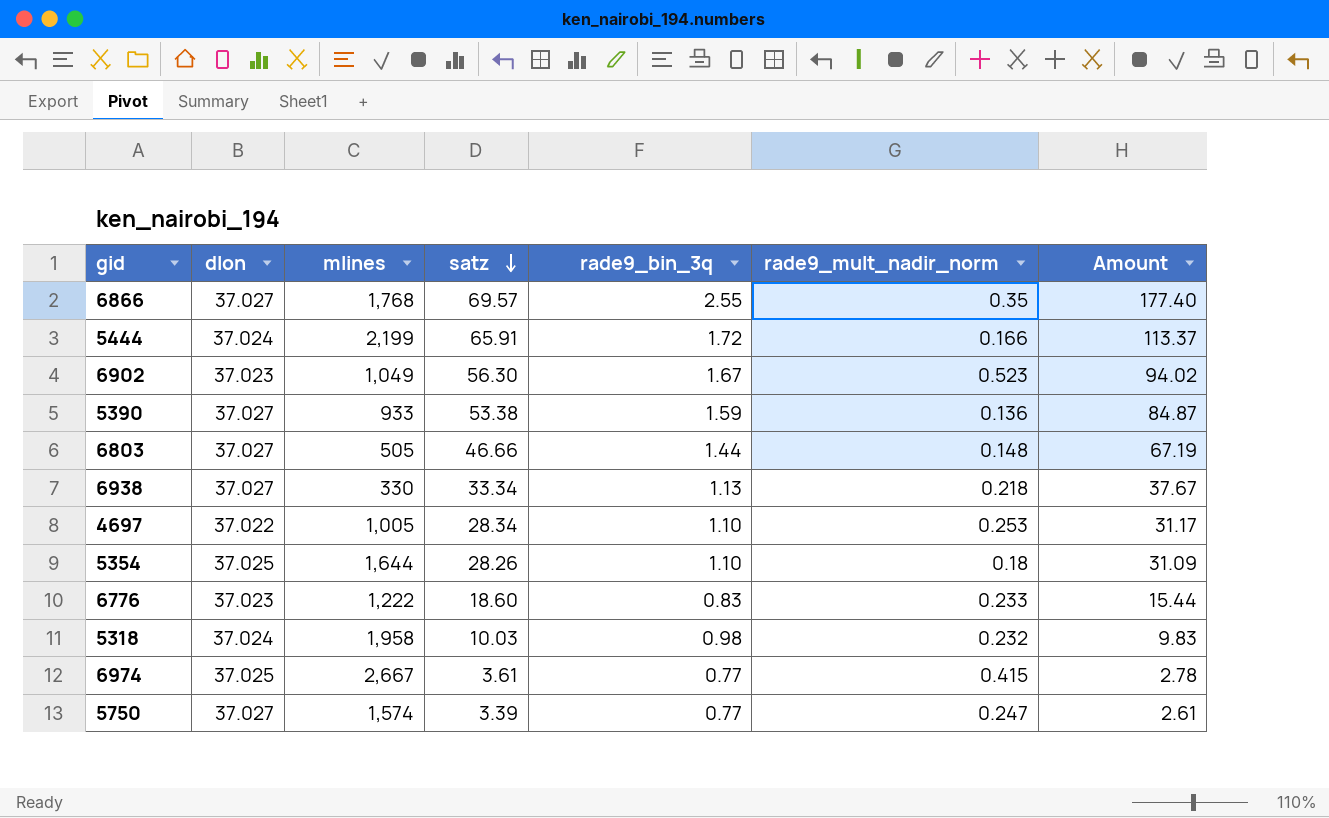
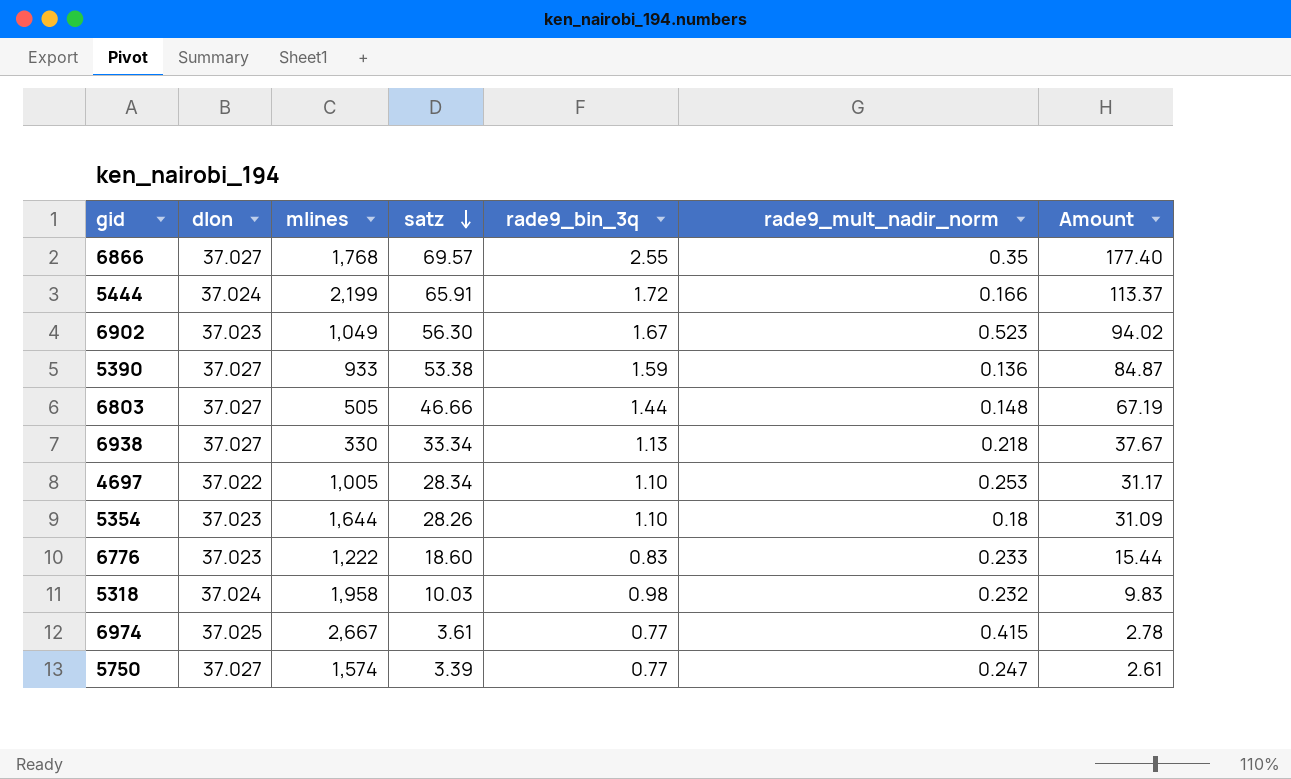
5354 | dlon: 37.025 -> 37.023

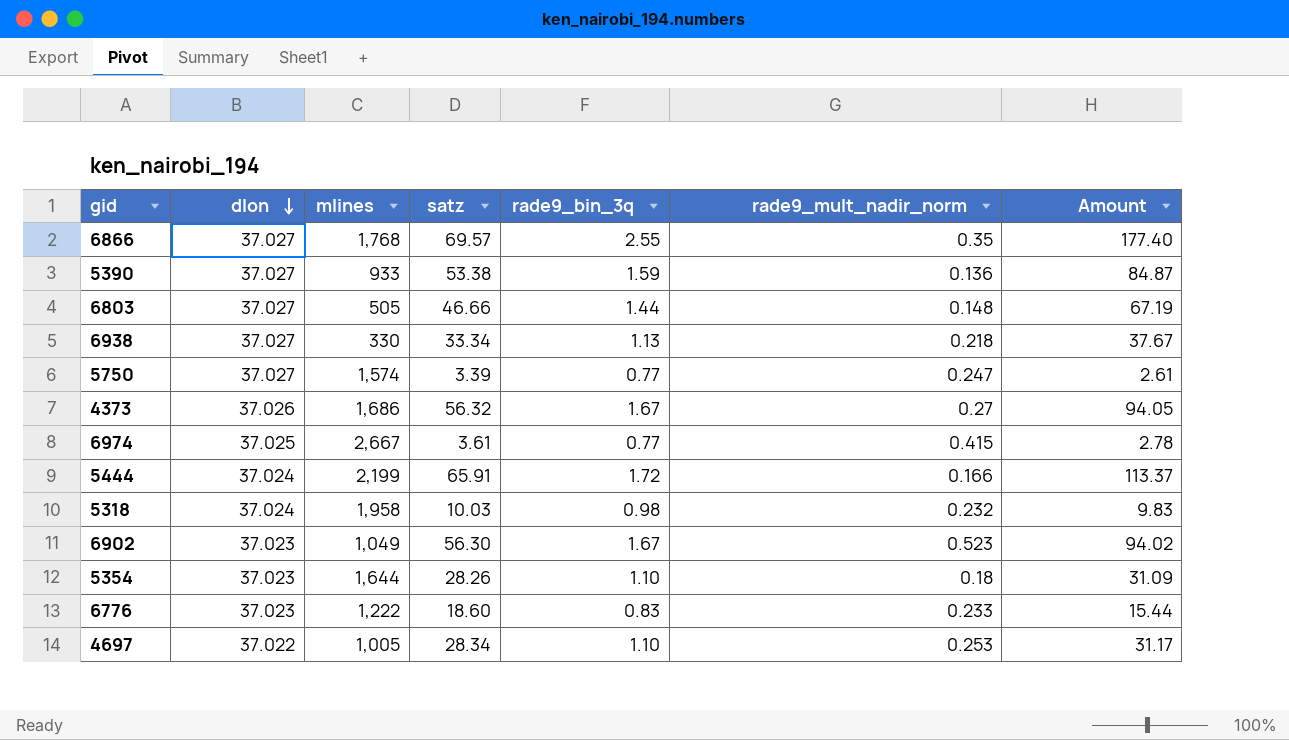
row order: satz descending -> dlon descending
row 4373: none -> 37.026 | 1,686 | 56.32 | 1.67 | 0.27 | 94.05

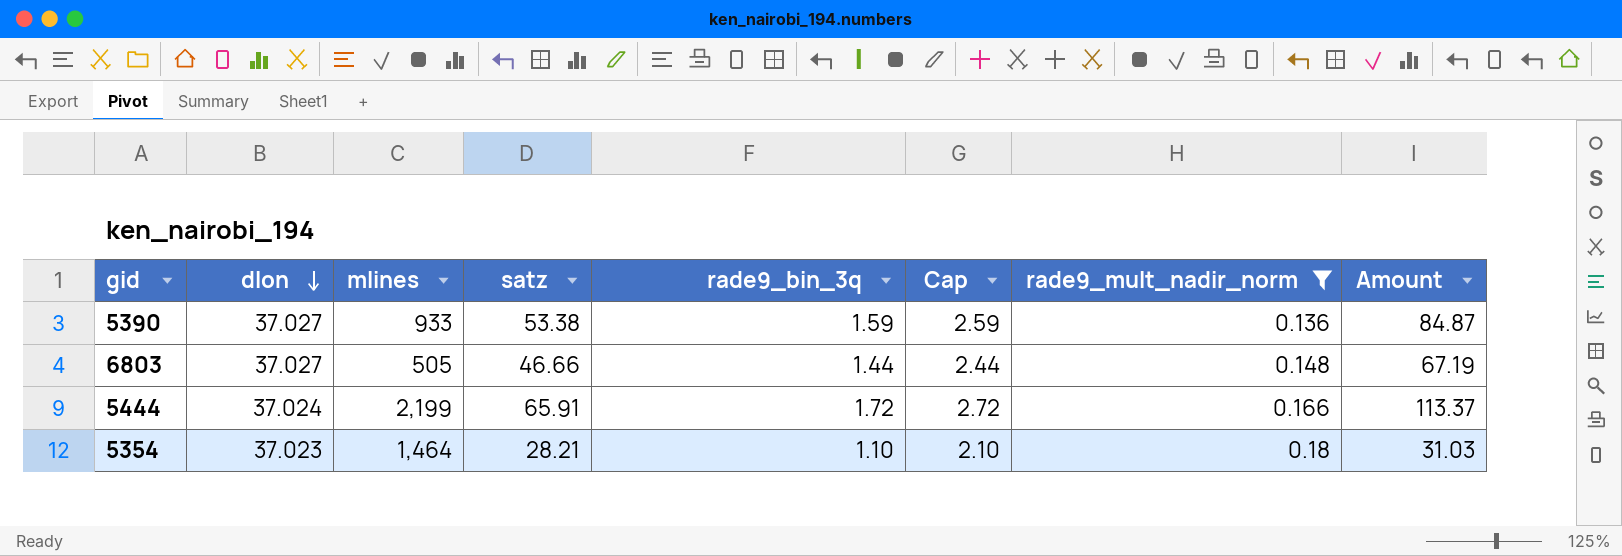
filter: none -> rade9_mult_nadir_norm <= 0.18
column Cap | formula: none -> [rade9_bin_3q] + 1
5354 | mlines: 1,644 -> 1,464
5354 | satz: 28.26 -> 28.21
5354 | Amount: 31.09 -> 31.03

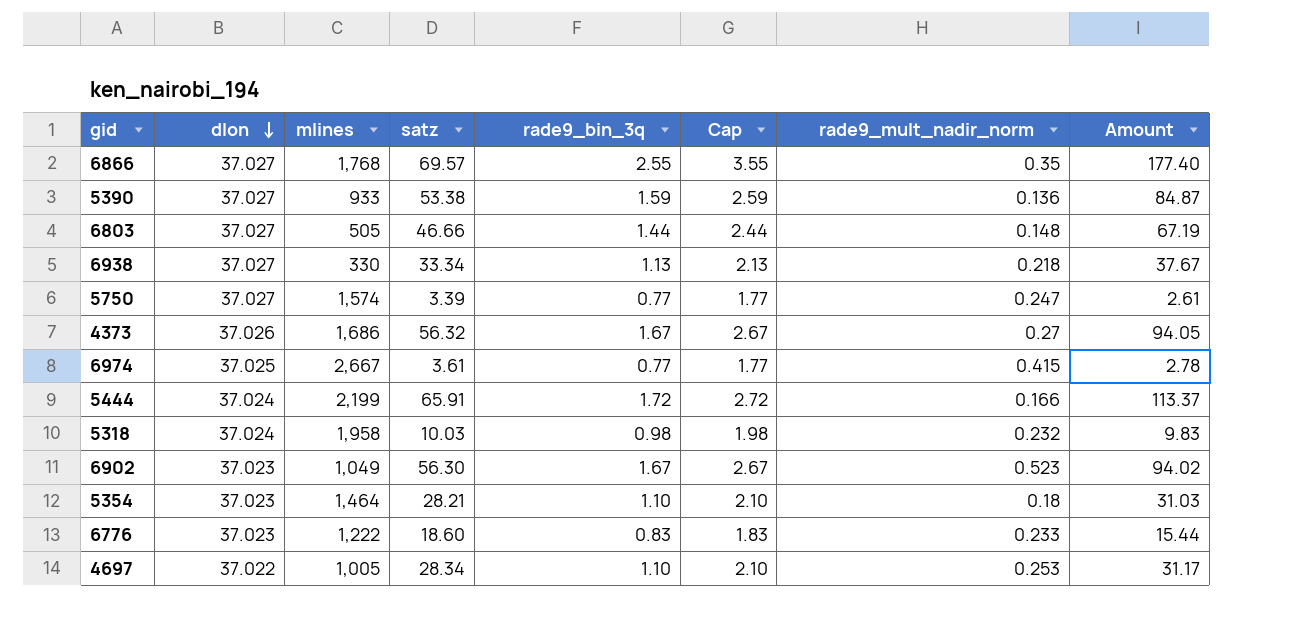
filter: rade9_mult_nadir_norm <= 0.18 -> none

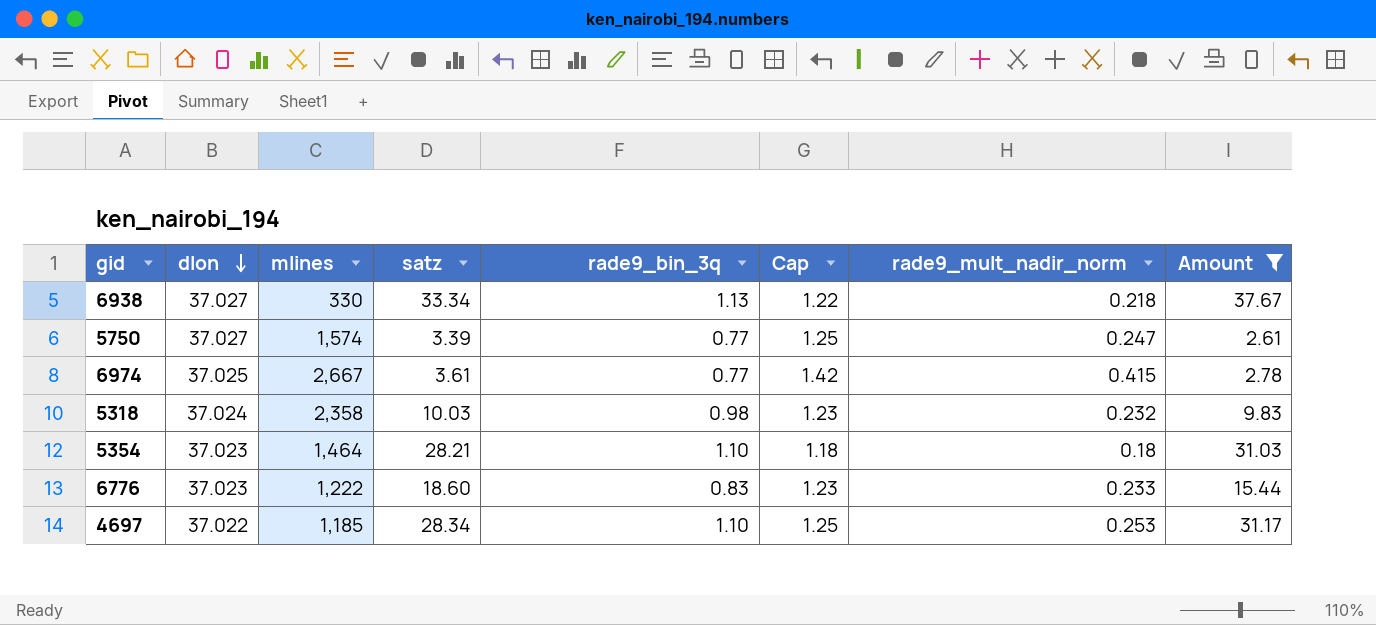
filter: none -> Amount <= 37.67
column Cap | formula: [rade9_bin_3q] + 1 -> [rade9_mult_nadir_norm] + 1
5318 | mlines: 1,958 -> 2,358
4697 | mlines: 1,005 -> 1,185

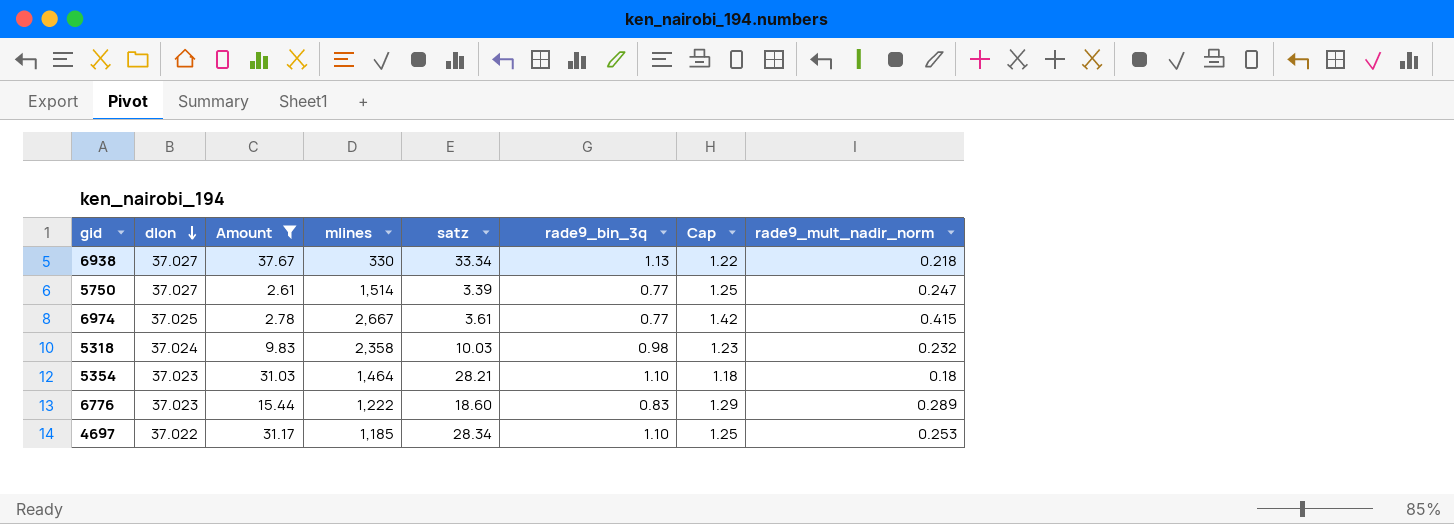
column Amount | position: 8 -> 3
5750 | mlines: 1,574 -> 1,514
6776 | Cap: 1.23 -> 1.29
6776 | rade9_mult_nadir_norm: 0.233 -> 0.289

